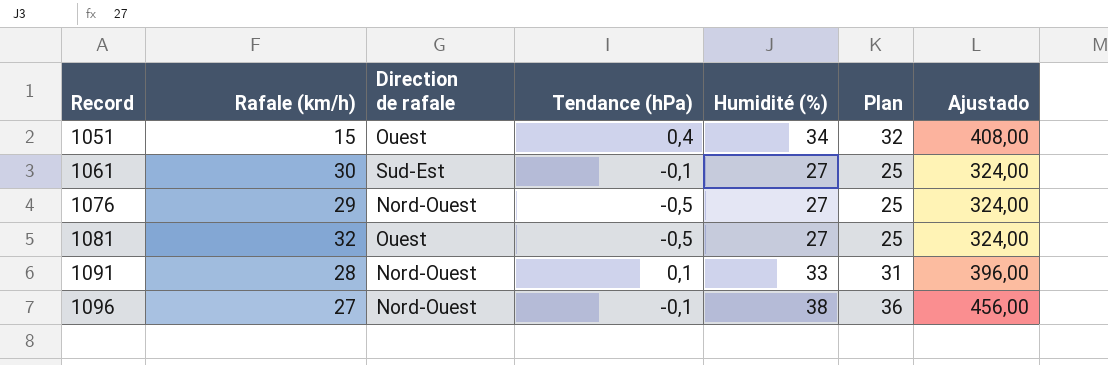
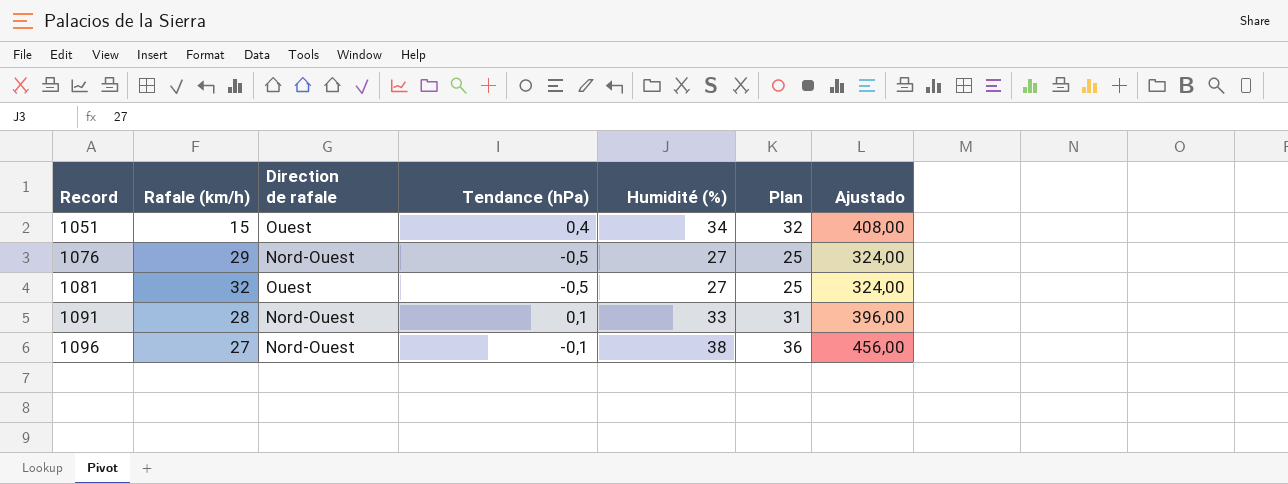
row 1061: 30 | Sud-Est | -0,1 | 27 | 25 | 324,00 -> none

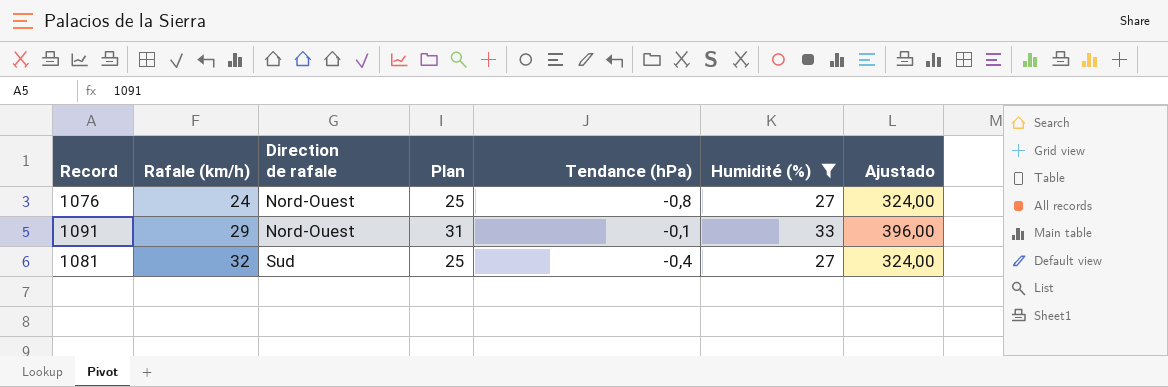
filter: none -> Humidité (%) <= 33
row order: Record ascending -> Rafale (km/h) ascending
column Plan | position: 6 -> 4
1076 | Rafale (km/h): 29 -> 24
1076 | Tendance (hPa): -0,5 -> -0,8
1091 | Rafale (km/h): 28 -> 29
1091 | Tendance (hPa): 0,1 -> -0,1
1081 | Direction de rafale: Ouest -> Sud
1081 | Tendance (hPa): -0,5 -> -0,4

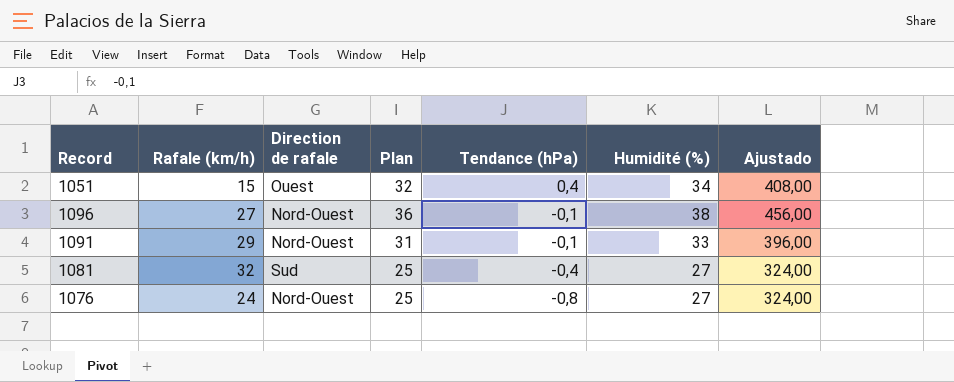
filter: Humidité (%) <= 33 -> none
row order: Rafale (km/h) ascending -> Tendance (hPa) descending

